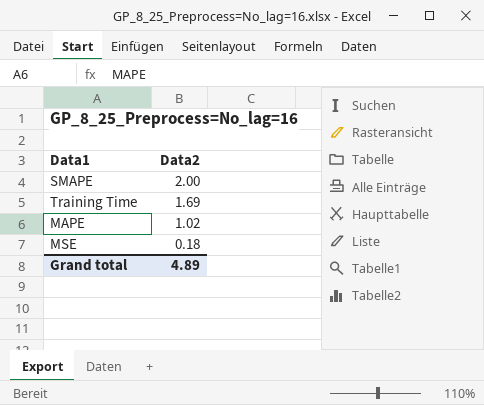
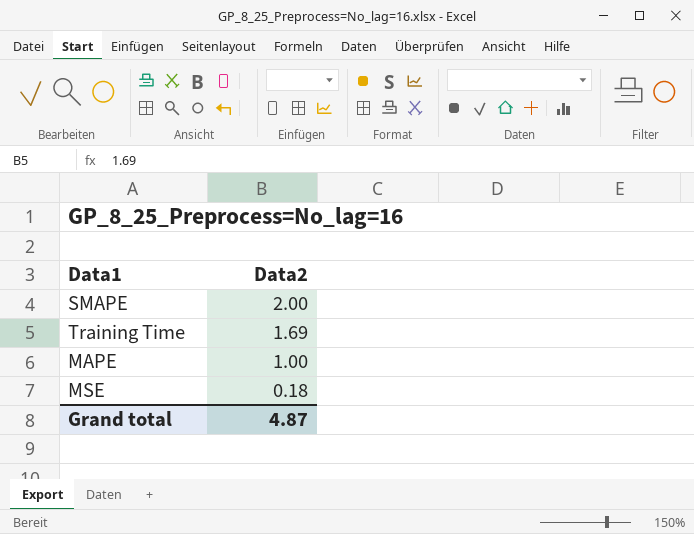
MAPE | Data2: 1.02 -> 1.00
Grand total | Data2: 4.89 -> 4.87

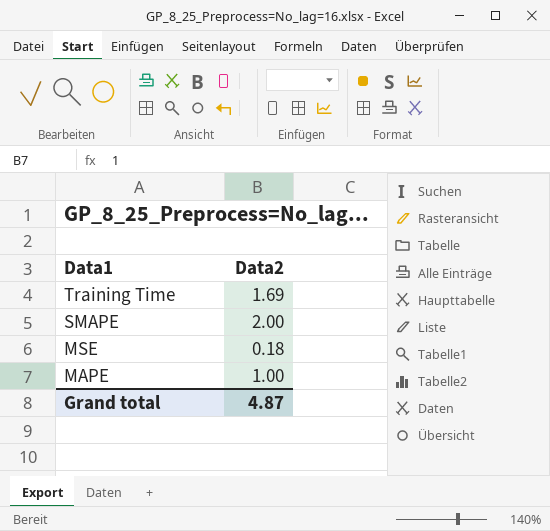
row order: Data2 descending -> Data1 descending

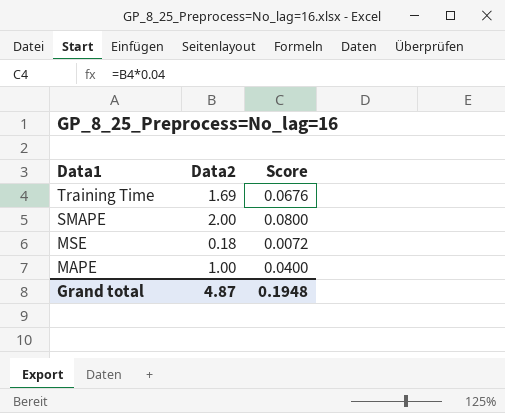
column Score | formula: none -> [Data2] * 0.04

